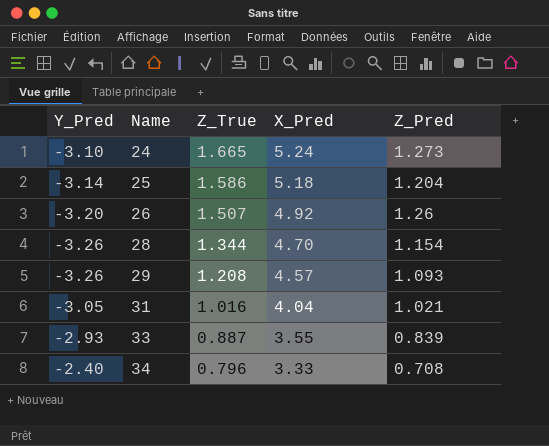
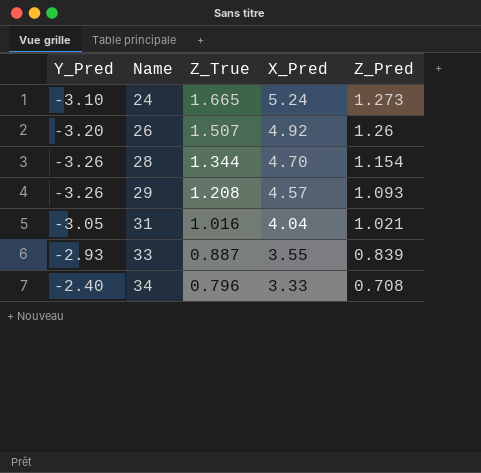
row 25: -3.14 | 1.586 | 5.18 | 1.204 -> none

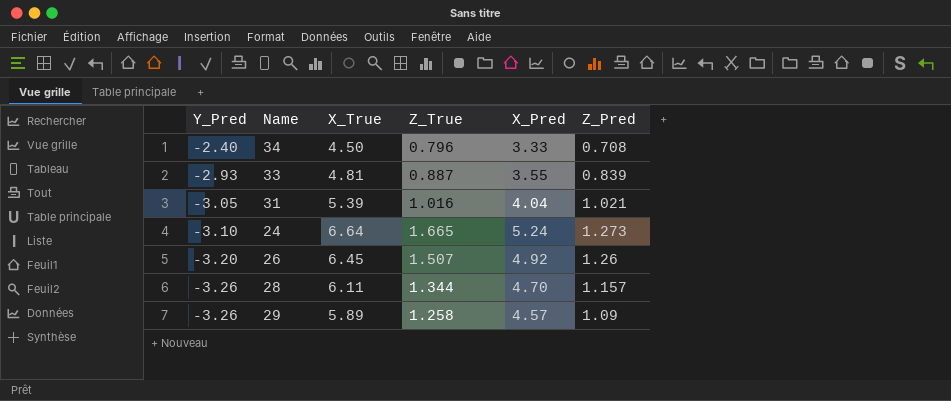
row order: Name ascending -> Y_Pred descending
column X_True | position: none -> 3
28 | Z_Pred: 1.154 -> 1.157
29 | Z_True: 1.208 -> 1.258
29 | Z_Pred: 1.093 -> 1.09

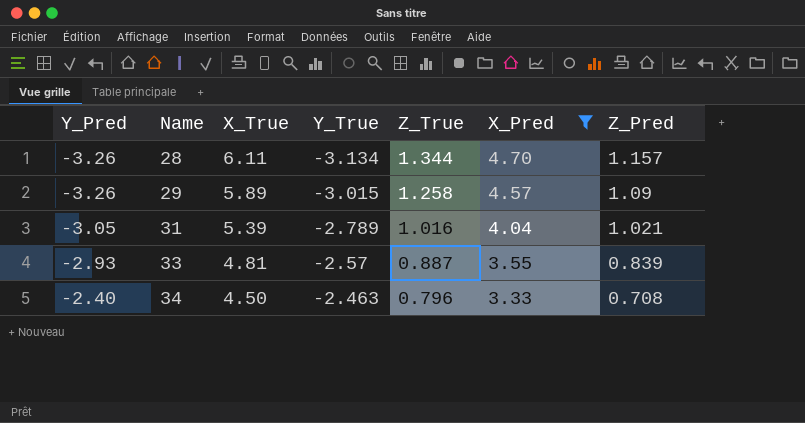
filter: none -> X_Pred <= 4.70
row order: Y_Pred descending -> Y_Pred ascending
column Y_True | position: none -> 4

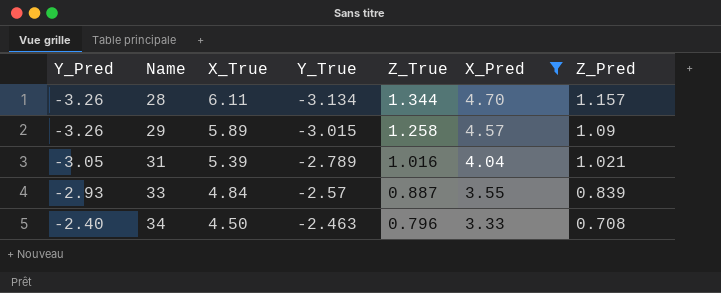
33 | X_True: 4.81 -> 4.84

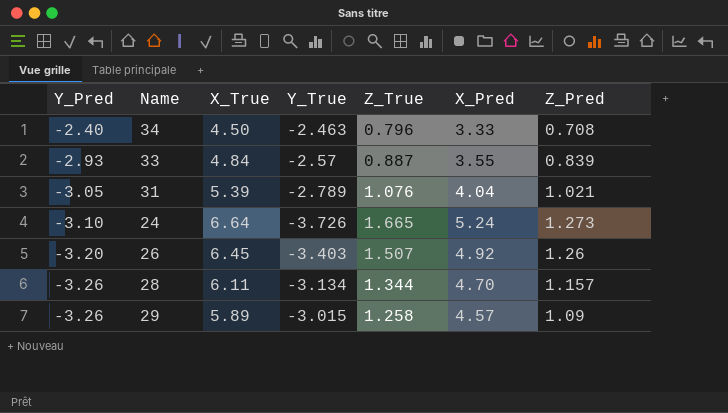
filter: X_Pred <= 4.70 -> none
row order: Y_Pred ascending -> Y_Pred descending
31 | Z_True: 1.016 -> 1.076

